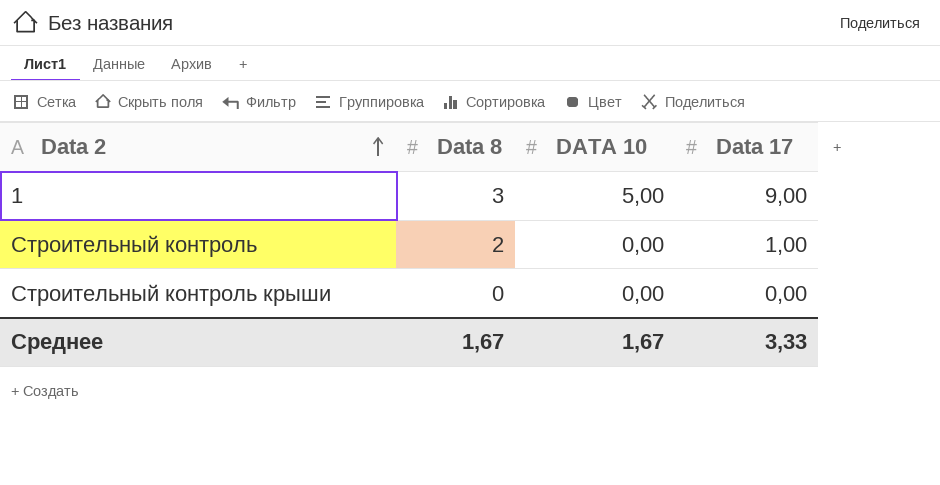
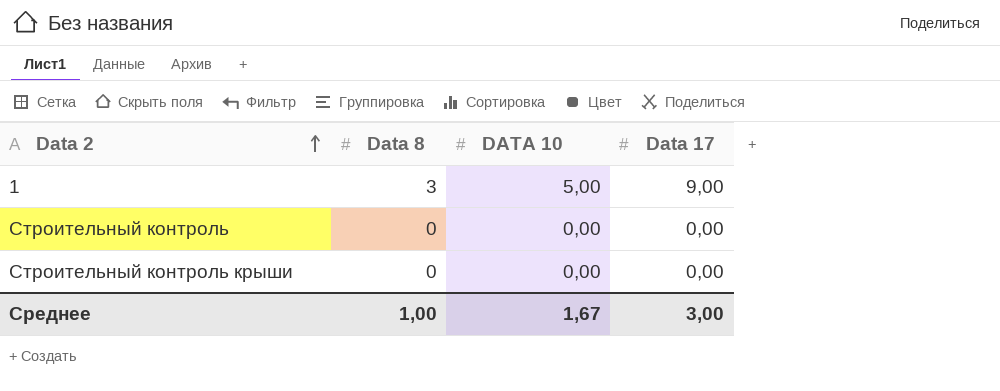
Строительный контроль | Data 8: 2 -> 0
Строительный контроль | Data 17: 1,00 -> 0,00
Среднее | Data 8: 1,67 -> 1,00
Среднее | Data 17: 3,33 -> 3,00

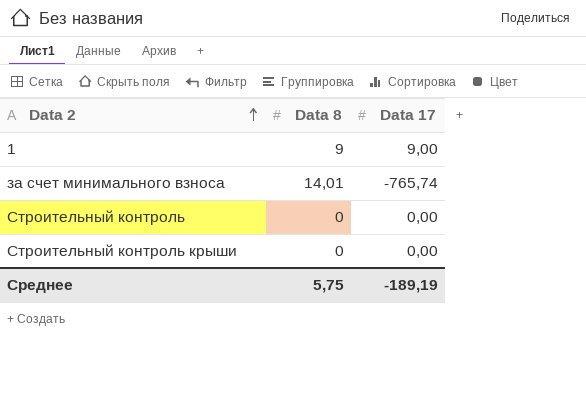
column DATA 10 | position: 3 -> none
1 | Data 8: 3 -> 9
row за счет минимального взноса: none -> 14,01 | -765,74
Среднее | Data 8: 1,00 -> 5,75
Среднее | Data 17: 3,00 -> -189,19

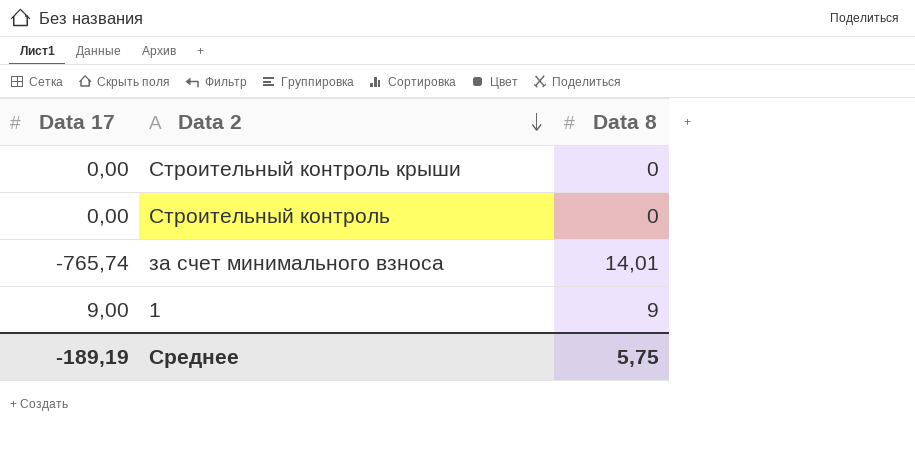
row order: Data 2 ascending -> Data 2 descending
column Data 17 | position: 3 -> 1

